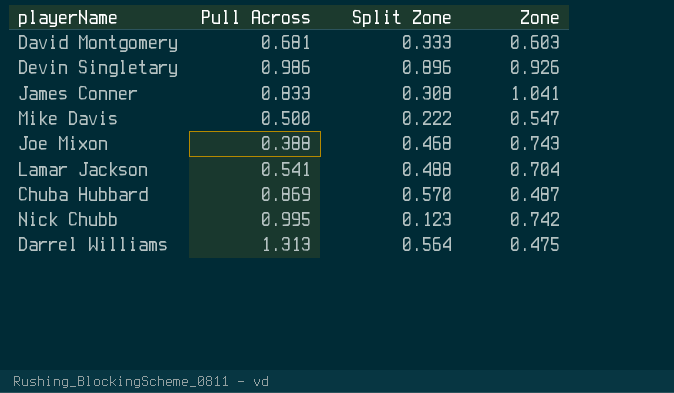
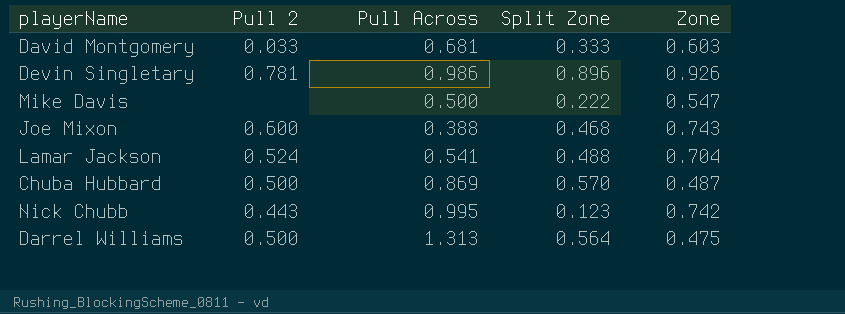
column Pull 2 | position: none -> 2
row James Conner: 0.833 | 0.308 | 1.041 -> none

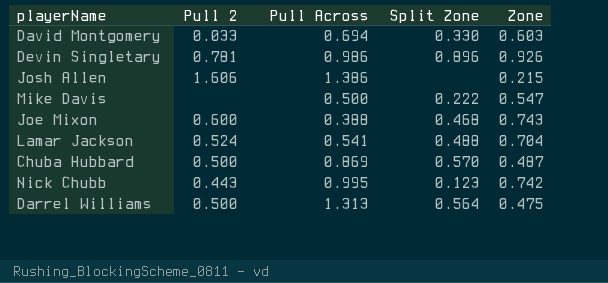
David Montgomery | Pull Across: 0.681 -> 0.694
David Montgomery | Split Zone: 0.333 -> 0.330
row Josh Allen: none -> 1.606 | 1.386 | none | 0.215

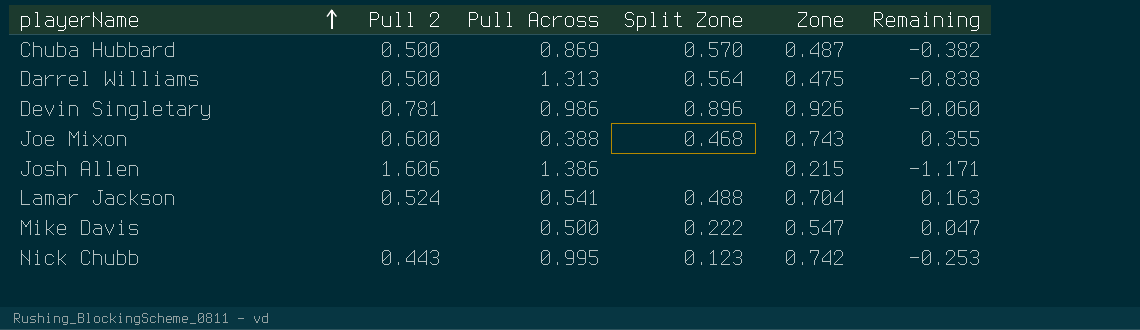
row order: none -> playerName ascending
column Remaining | formula: none -> [Zone] - [Pull Across]
row David Montgomery: 0.033 | 0.694 | 0.330 | 0.603 -> none

